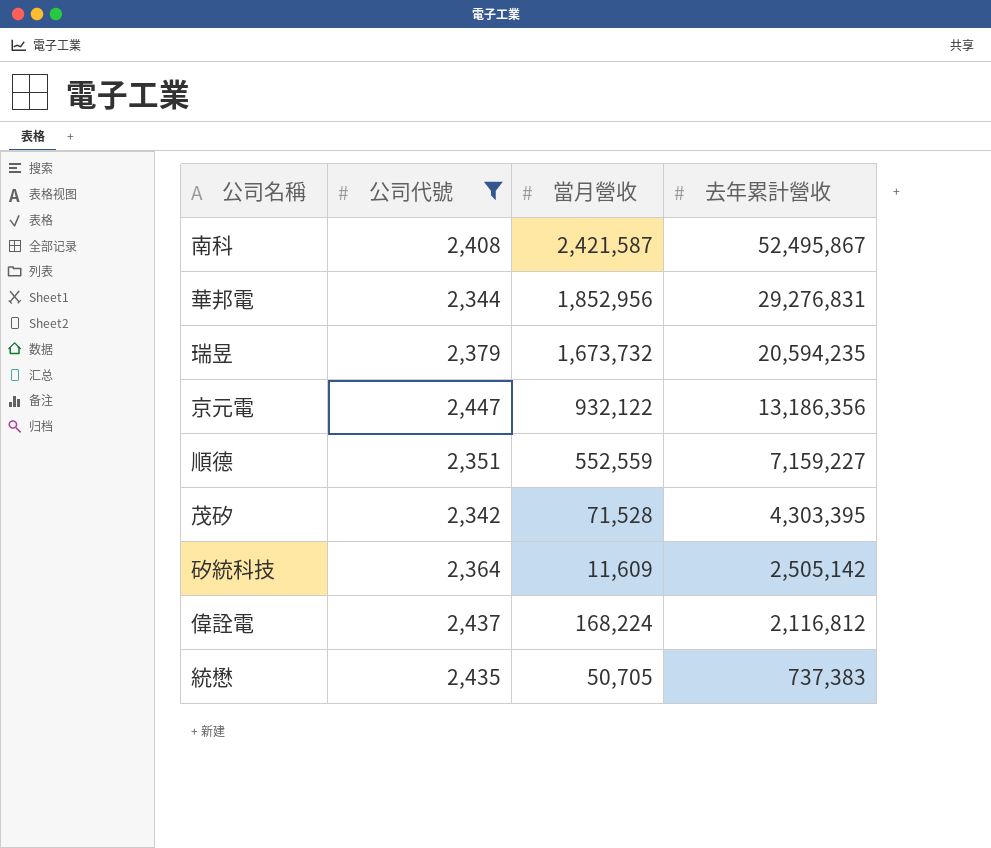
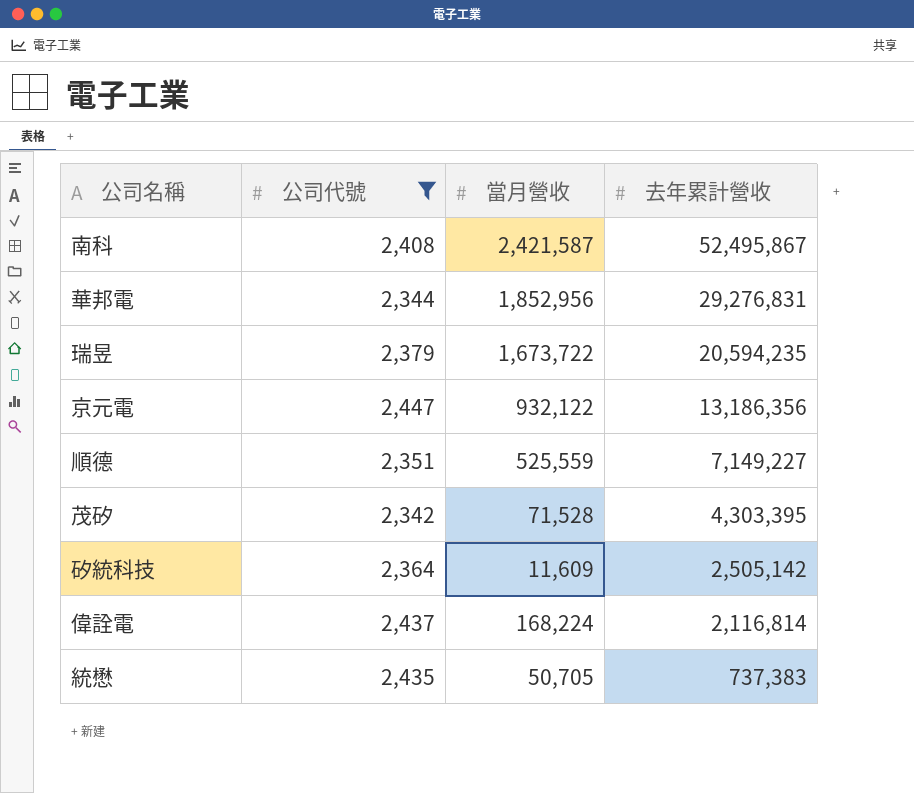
瑞昱 | 當月營收: 1,673,732 -> 1,673,722
順德 | 當月營收: 552,559 -> 525,559
順德 | 去年累計營收: 7,159,227 -> 7,149,227
偉詮電 | 去年累計營收: 2,116,812 -> 2,116,814

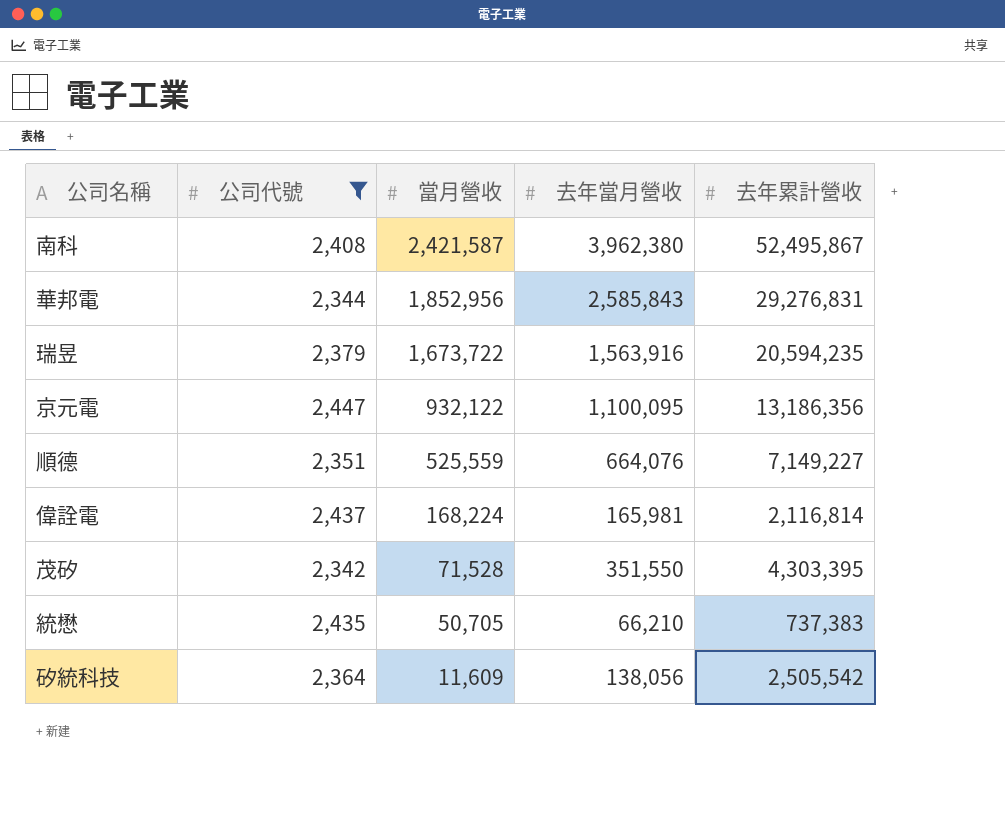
row order: 去年累計營收 descending -> 當月營收 descending
column 去年當月營收 | position: none -> 4
矽統科技 | 去年累計營收: 2,505,142 -> 2,505,542

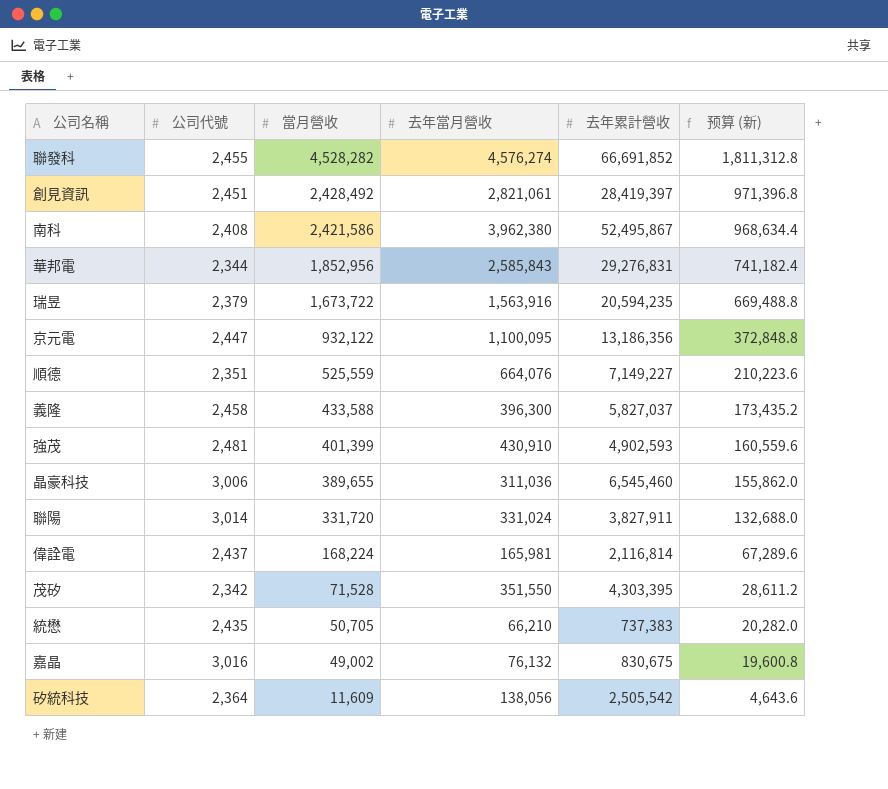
filter: 公司代號 <= 2,447 -> none
column 预算 (新) | formula: none -> [當月營收] * 0.4
南科 | 當月營收: 2,421,587 -> 2,421,586

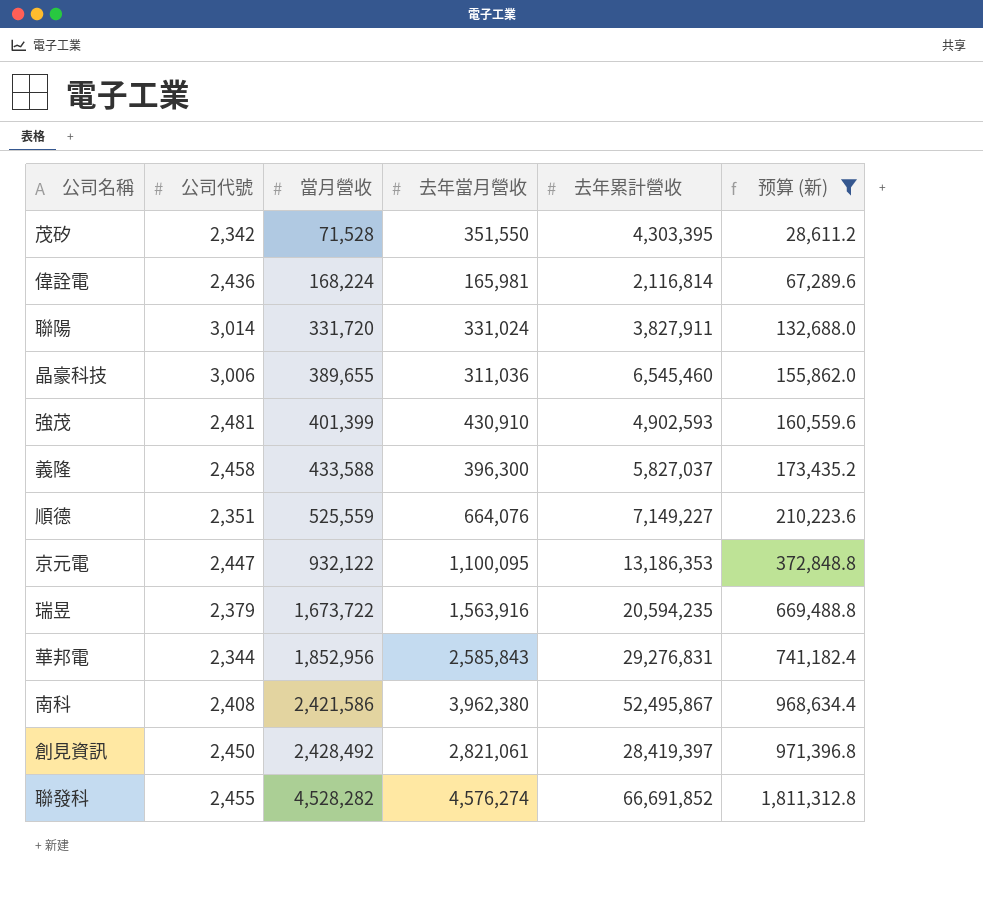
filter: none -> 预算 (新) >= 28,611.2
row order: 當月營收 descending -> 當月營收 ascending
偉詮電 | 公司代號: 2,437 -> 2,436
京元電 | 去年累計營收: 13,186,356 -> 13,186,353
創見資訊 | 公司代號: 2,451 -> 2,450

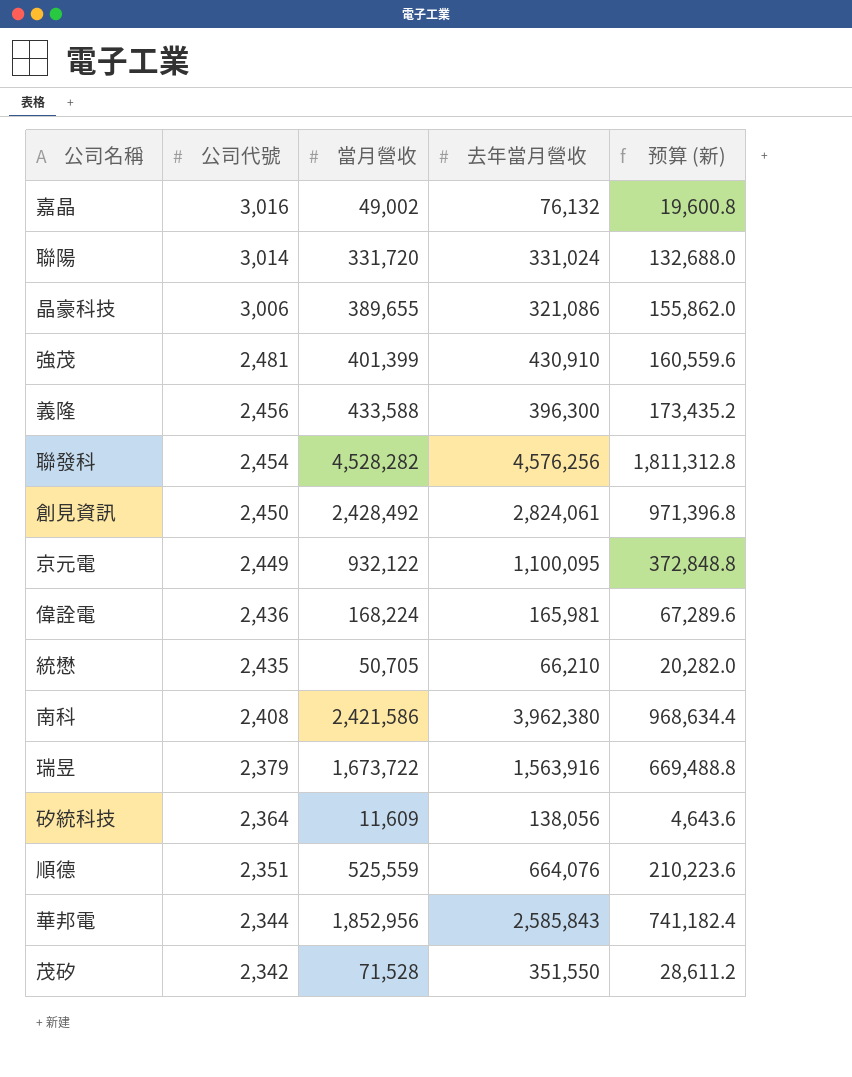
filter: 预算 (新) >= 28,611.2 -> none
row order: 當月營收 ascending -> 公司代號 descending
column 去年累計營收 | position: 5 -> none
晶豪科技 | 去年當月營收: 311,036 -> 321,086
義隆 | 公司代號: 2,458 -> 2,456
聯發科 | 公司代號: 2,455 -> 2,454
聯發科 | 去年當月營收: 4,576,274 -> 4,576,256
創見資訊 | 去年當月營收: 2,821,061 -> 2,824,061
京元電 | 公司代號: 2,447 -> 2,449

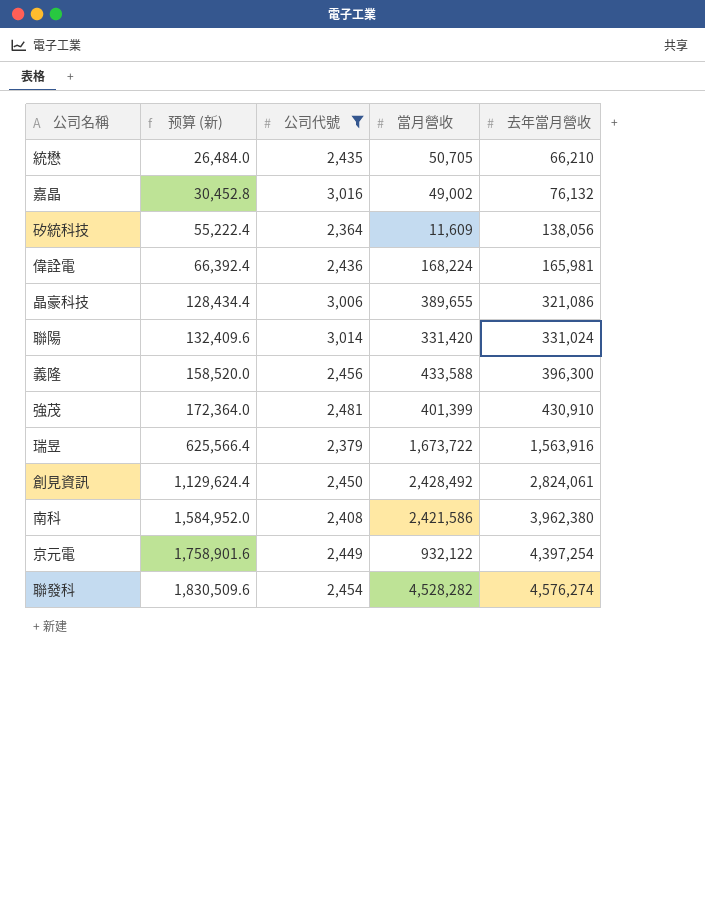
filter: none -> 公司代號 >= 2,364
row order: 公司代號 descending -> 预算 (新) ascending
column 预算 (新) | formula: [當月營收] * 0.4 -> [去年當月營收] * 0.4
column 预算 (新) | position: 5 -> 2
聯陽 | 當月營收: 331,720 -> 331,420
京元電 | 去年當月營收: 1,100,095 -> 4,397,254
聯發科 | 去年當月營收: 4,576,256 -> 4,576,274

